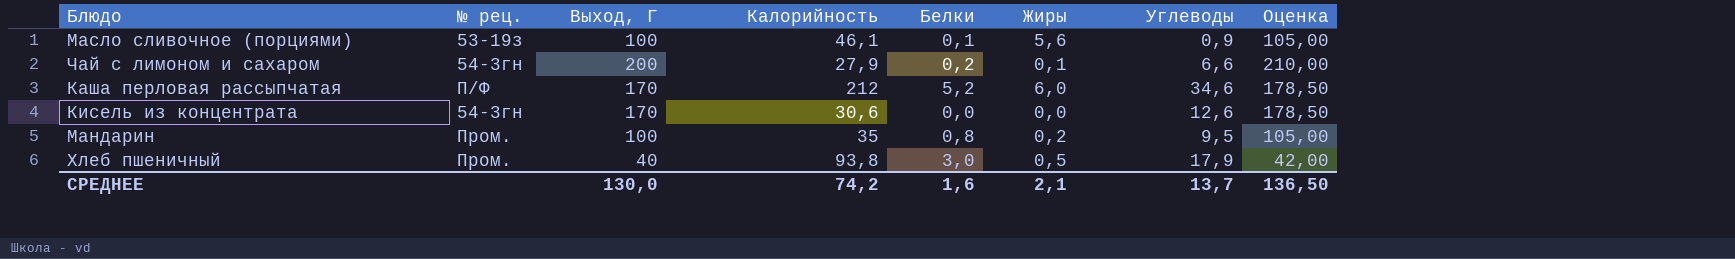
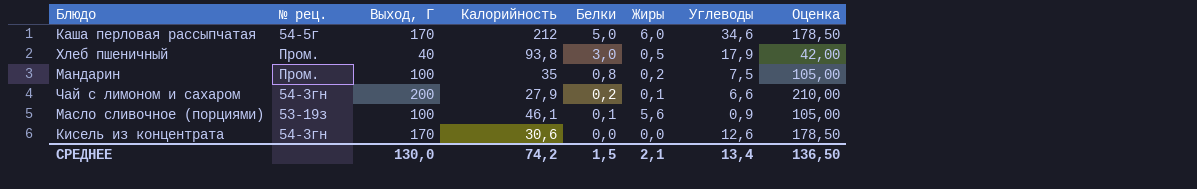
row order: none -> Белки descending
Каша перловая рассыпчатая | № рец.: П/Ф -> 54-5г
Каша перловая рассыпчатая | Белки: 5,2 -> 5,0
Мандарин | Углеводы: 9,5 -> 7,5
СРЕДНЕЕ | Белки: 1,6 -> 1,5
СРЕДНЕЕ | Углеводы: 13,7 -> 13,4

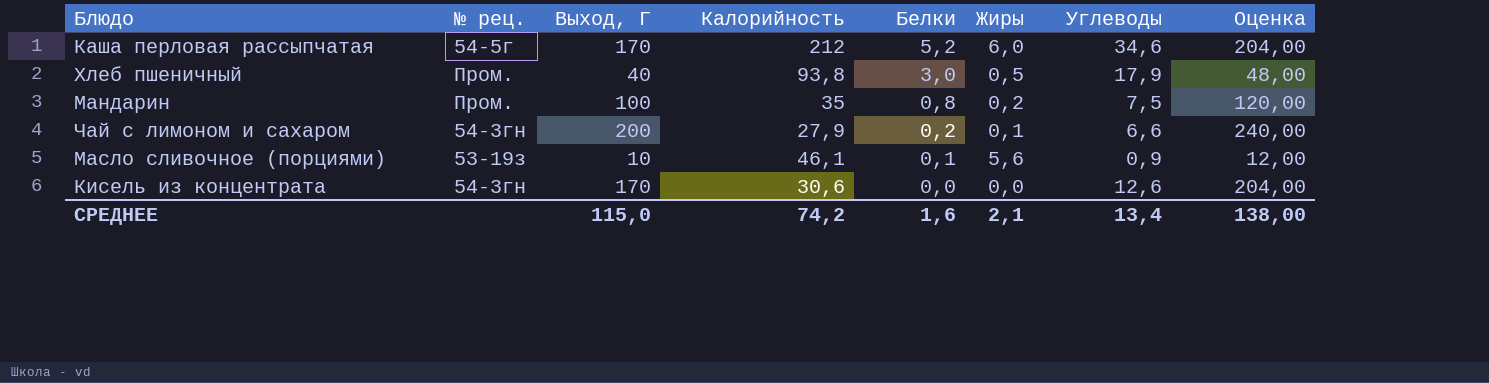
column Оценка | formula: [Выход, Г] * 1,05 -> [Выход, Г] * 1,2
Каша перловая рассыпчатая | Белки: 5,0 -> 5,2
Масло сливочное (порциями) | Выход, Г: 100 -> 10
СРЕДНЕЕ | Выход, Г: 130,0 -> 115,0
СРЕДНЕЕ | Белки: 1,5 -> 1,6
СРЕДНЕЕ | Оценка: 136,50 -> 138,00

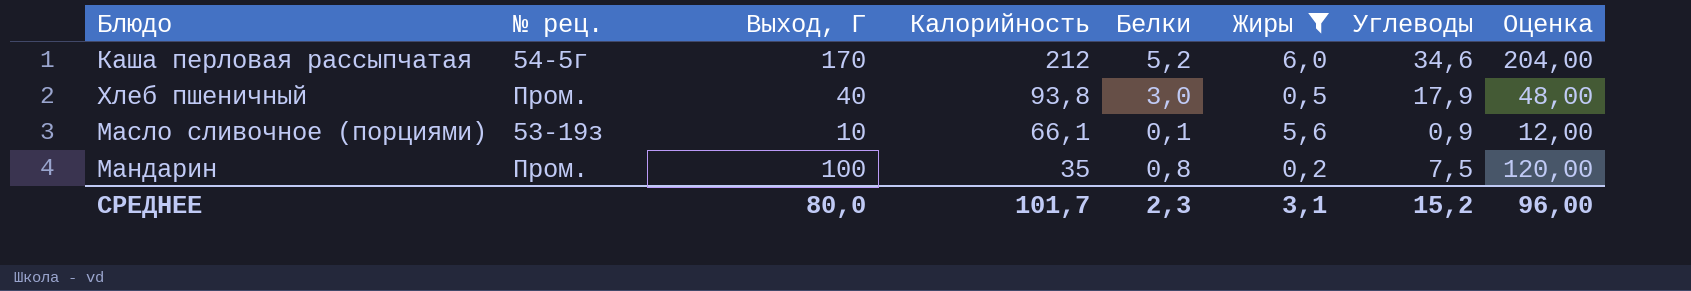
filter: none -> Жиры >= 0,2
row order: Белки descending -> Калорийность descending
Масло сливочное (порциями) | Калорийность: 46,1 -> 66,1
СРЕДНЕЕ | Выход, Г: 115,0 -> 80,0
СРЕДНЕЕ | Калорийность: 74,2 -> 101,7
СРЕДНЕЕ | Белки: 1,6 -> 2,3
СРЕДНЕЕ | Жиры: 2,1 -> 3,1
СРЕДНЕЕ | Углеводы: 13,4 -> 15,2
СРЕДНЕЕ | Оценка: 138,00 -> 96,00

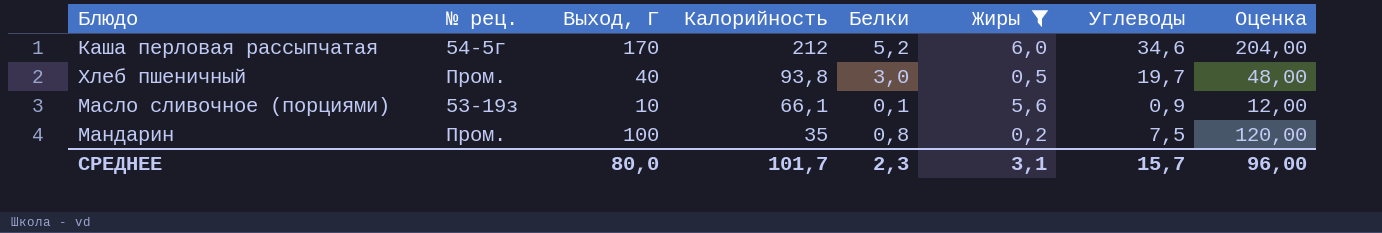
Хлеб пшеничный | Углеводы: 17,9 -> 19,7
СРЕДНЕЕ | Углеводы: 15,2 -> 15,7

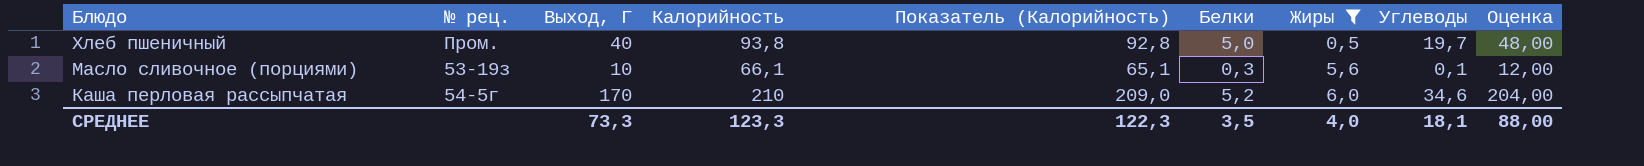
row order: Калорийность descending -> Блюдо descending
column Показатель (Калорийность) | formula: none -> [Калорийность] - 1
row Мандарин: Пром. | 100 | 35 | 0,8 | 0,2 | 7,5 | 120,00 -> none
Хлеб пшеничный | Белки: 3,0 -> 5,0
Масло сливочное (порциями) | Белки: 0,1 -> 0,3
Масло сливочное (порциями) | Углеводы: 0,9 -> 0,1
Каша перловая рассыпчатая | Калорийность: 212 -> 210
СРЕДНЕЕ | Выход, Г: 80,0 -> 73,3
СРЕДНЕЕ | Калорийность: 101,7 -> 123,3
СРЕДНЕЕ | Белки: 2,3 -> 3,5
СРЕДНЕЕ | Жиры: 3,1 -> 4,0
СРЕДНЕЕ | Углеводы: 15,7 -> 18,1
СРЕДНЕЕ | Оценка: 96,00 -> 88,00

